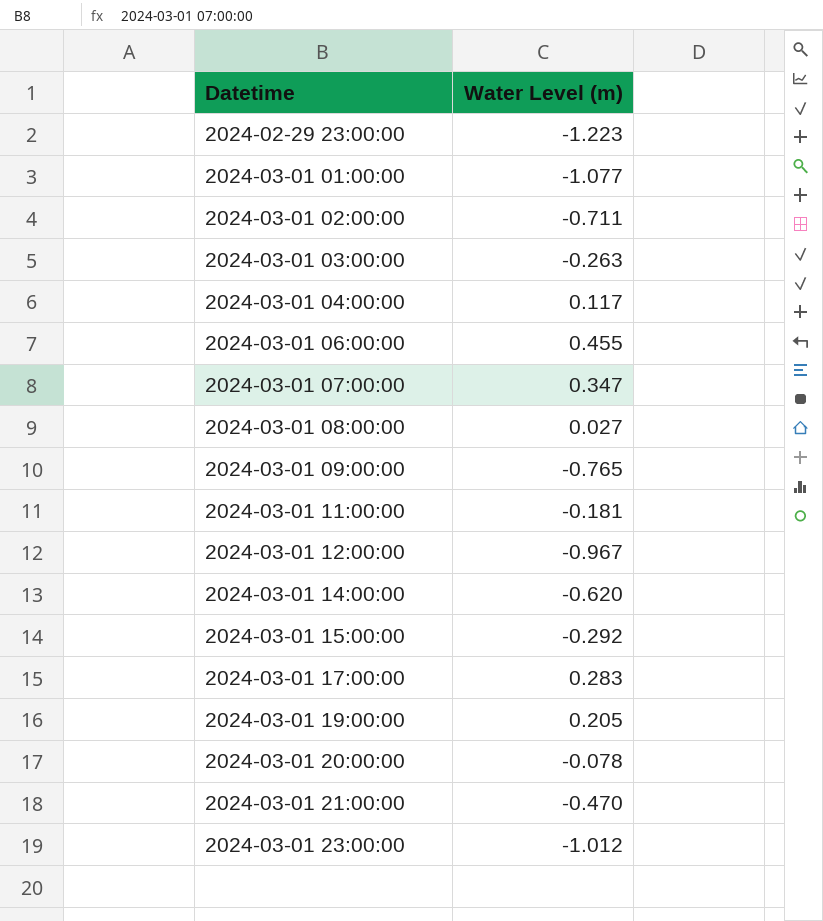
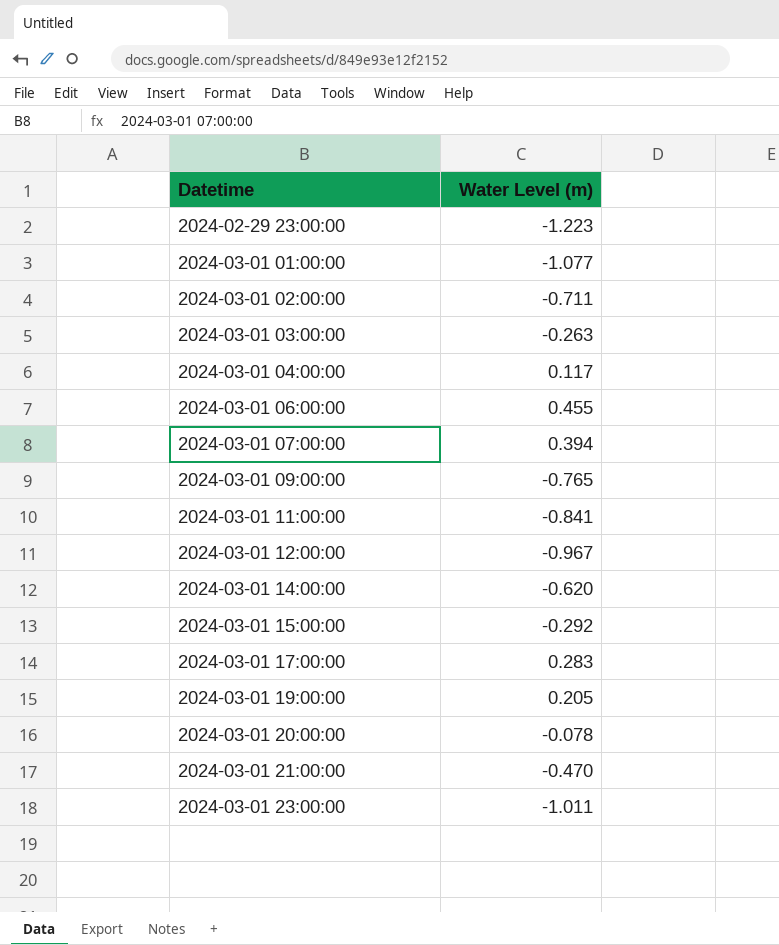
row 2024-03-01 08:00:00: 0.027 -> none
2024-03-01 07:00:00 | Water Level (m): 0.347 -> 0.394
2024-03-01 11:00:00 | Water Level (m): -0.181 -> -0.841
2024-03-01 23:00:00 | Water Level (m): -1.012 -> -1.011

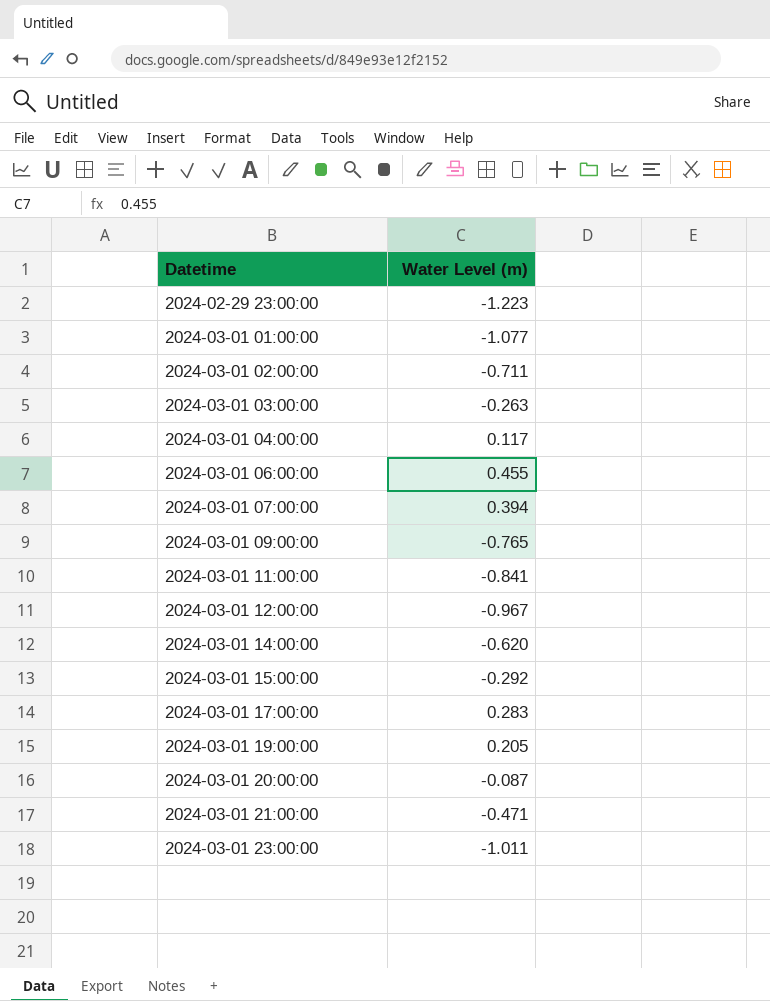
2024-03-01 20:00:00 | Water Level (m): -0.078 -> -0.087
2024-03-01 21:00:00 | Water Level (m): -0.470 -> -0.471

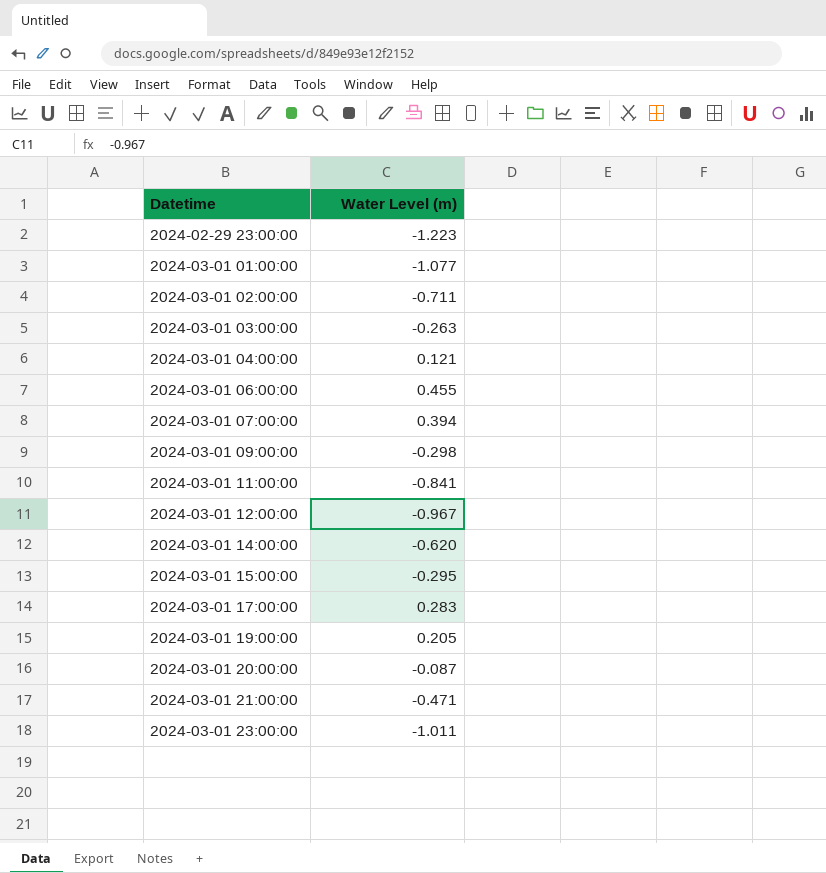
2024-03-01 04:00:00 | Water Level (m): 0.117 -> 0.121
2024-03-01 09:00:00 | Water Level (m): -0.765 -> -0.298
2024-03-01 15:00:00 | Water Level (m): -0.292 -> -0.295

